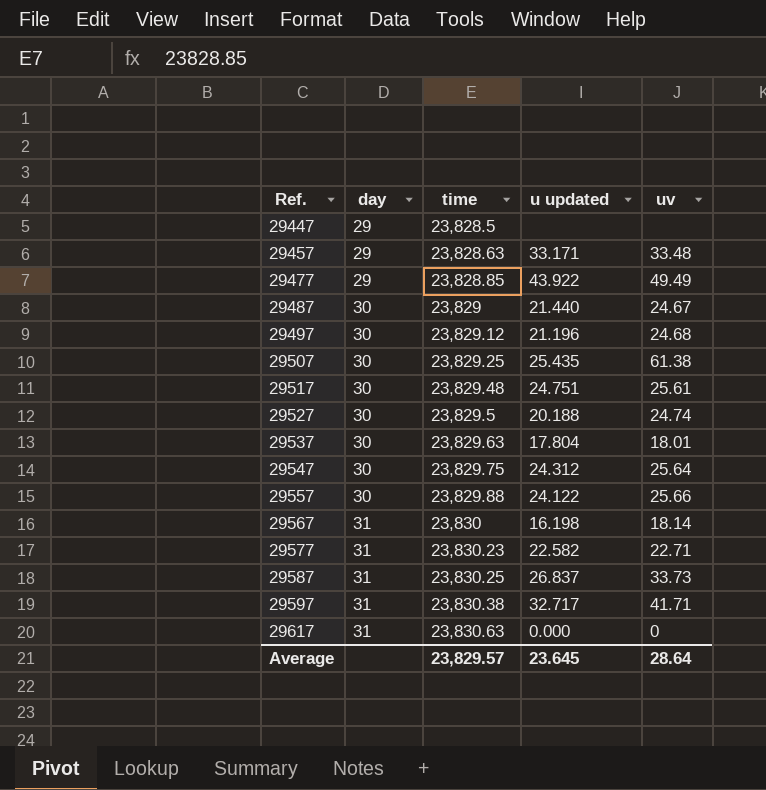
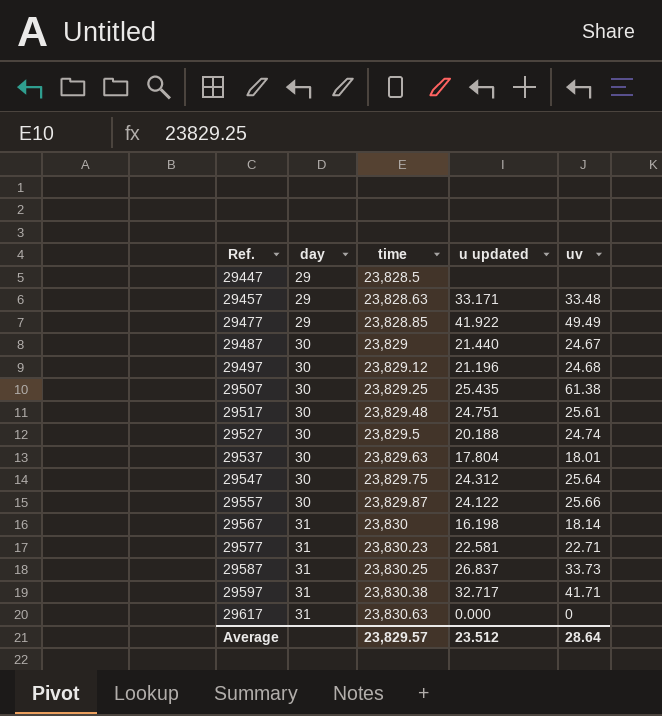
29477 | u updated: 43.922 -> 41.922
29557 | time: 23,829.88 -> 23,829.87
29577 | u updated: 22.582 -> 22.581
Average | u updated: 23.645 -> 23.512

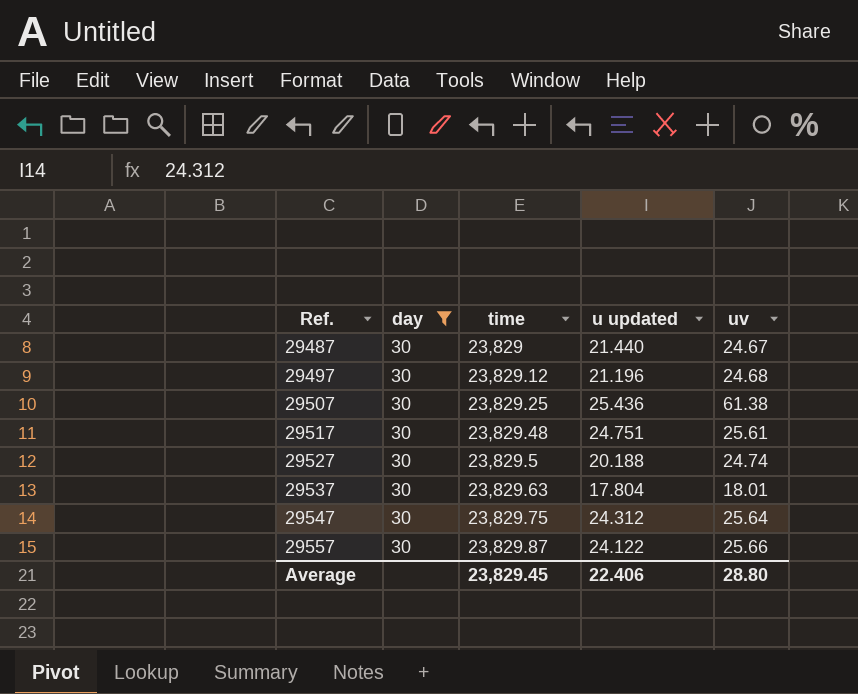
filter: none -> day = 30
29507 | u updated: 25.435 -> 25.436
Average | time: 23,829.57 -> 23,829.45
Average | u updated: 23.512 -> 22.406
Average | uv: 28.64 -> 28.80

